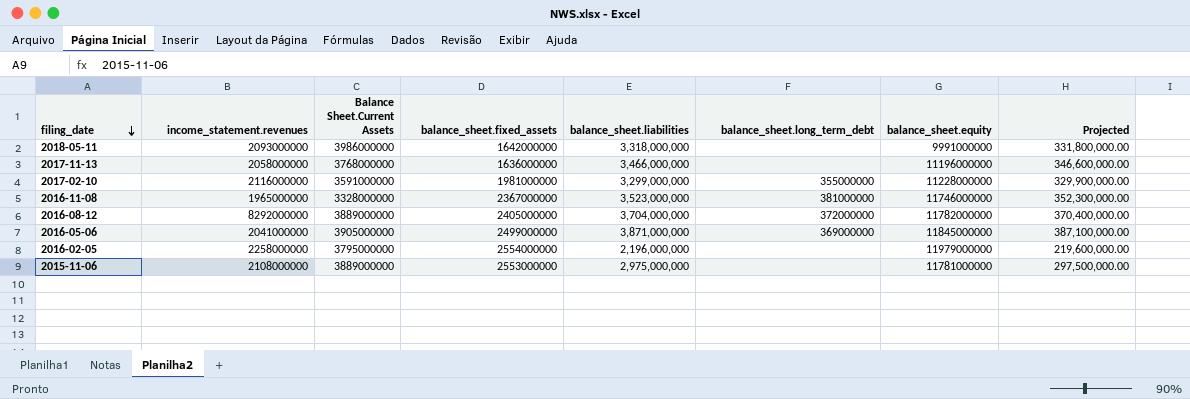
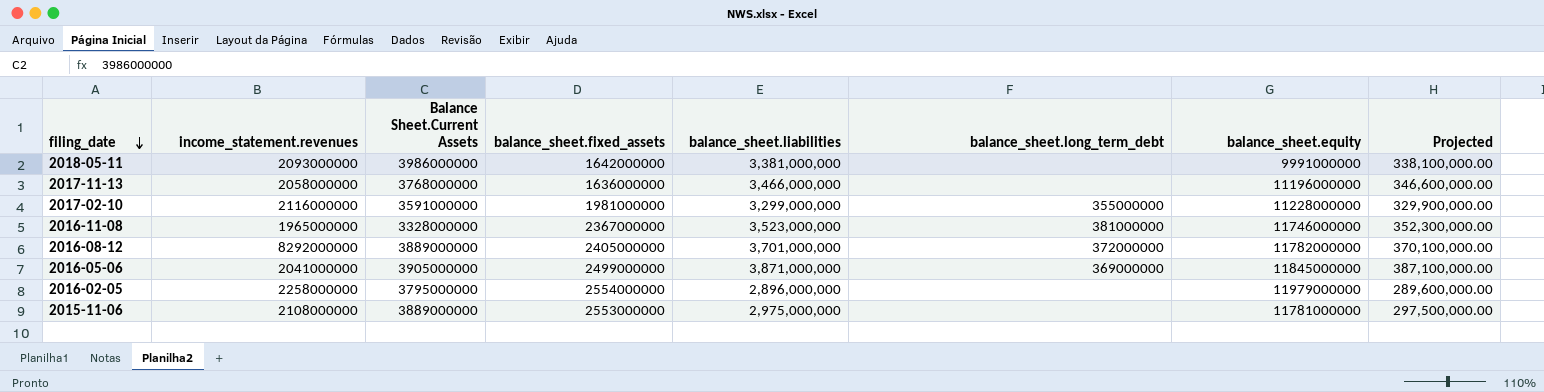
2018-05-11 | balance_sheet.liabilities: 3,318,000,000 -> 3,381,000,000
2018-05-11 | Projected: 331,800,000.00 -> 338,100,000.00
2016-08-12 | balance_sheet.liabilities: 3,704,000,000 -> 3,701,000,000
2016-08-12 | Projected: 370,400,000.00 -> 370,100,000.00
2016-02-05 | balance_sheet.liabilities: 2,196,000,000 -> 2,896,000,000
2016-02-05 | Projected: 219,600,000.00 -> 289,600,000.00

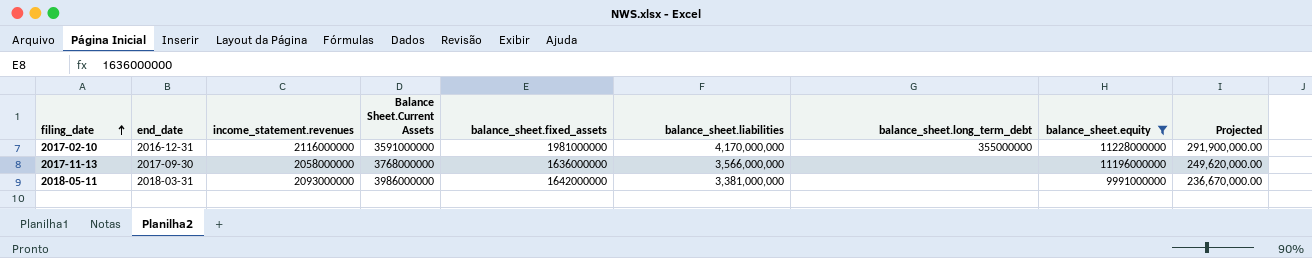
filter: none -> balance_sheet.equity <= 11228000000
row order: filing_date descending -> filing_date ascending
column end_date | position: none -> 2
column Projected | formula: [balance_sheet.liabilities] * 0.1 -> [balance_sheet.liabilities] * 0.07
2017-02-10 | balance_sheet.liabilities: 3,299,000,000 -> 4,170,000,000
2017-11-13 | balance_sheet.liabilities: 3,466,000,000 -> 3,566,000,000

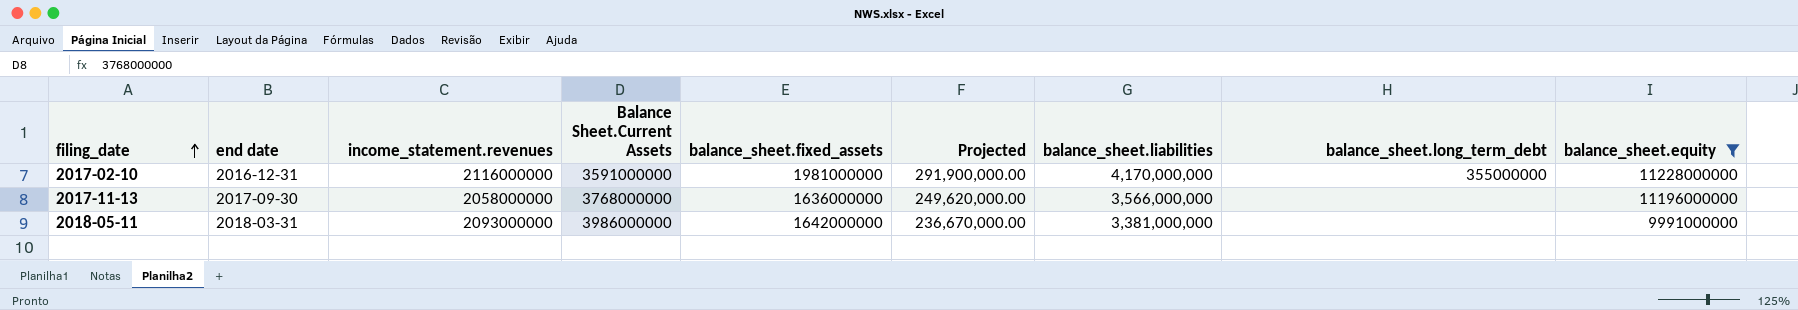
column name: end_date -> end date
column Projected | position: 9 -> 6

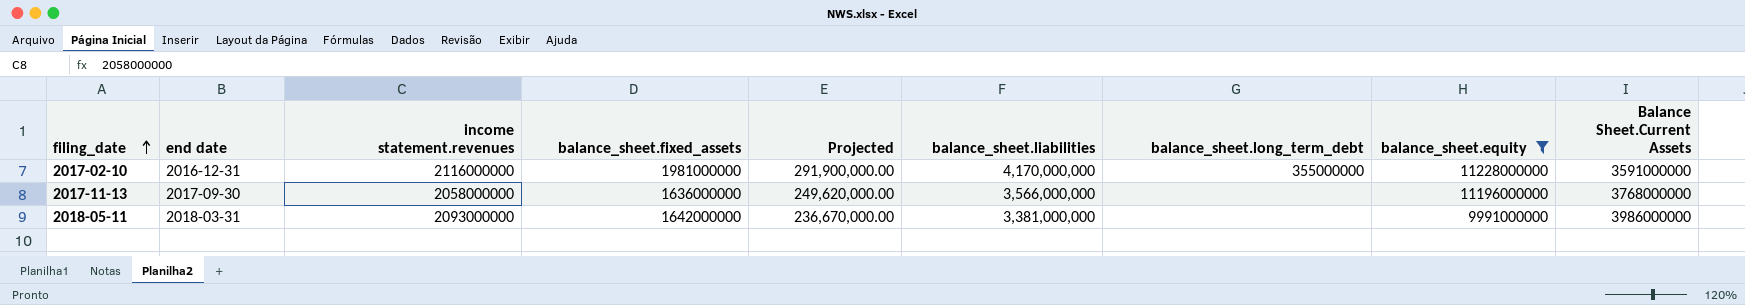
column name: income_statement.revenues -> income statement.revenues
column Balance Sheet.Current Assets | position: 4 -> 9

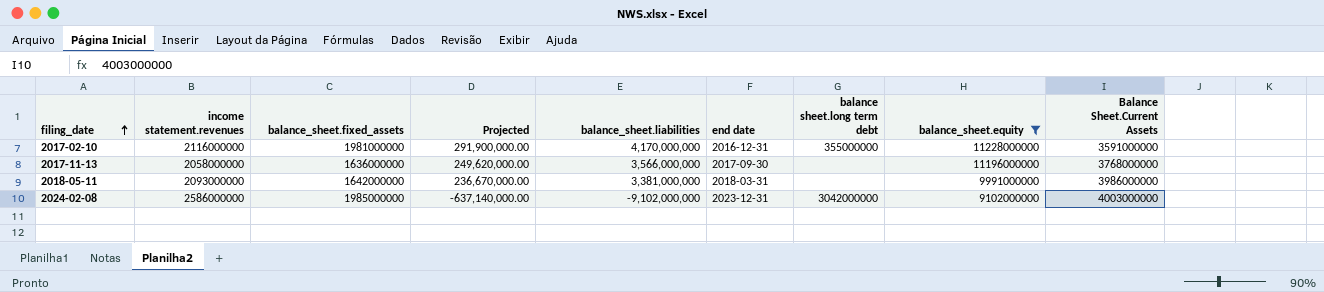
column end date | position: 2 -> 6
column name: balance_sheet.long_term_debt -> balance sheet.long term debt
row 2024-02-08: none -> 2586000000 | 1985000000 | -637,140,000.00 | -9,102,000,000 | 2023-12-31 | 3042000000 | 9102000000 | 4003000000

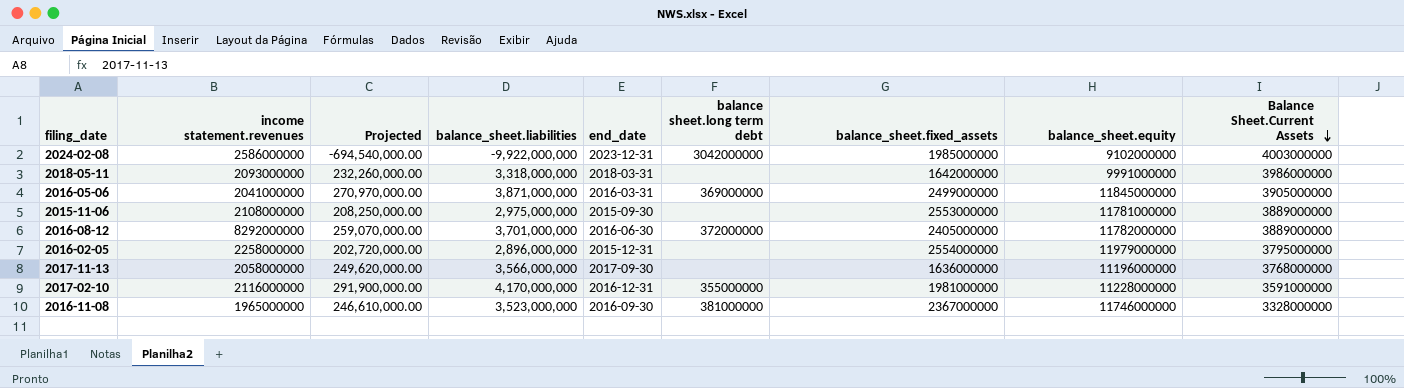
filter: balance_sheet.equity <= 11228000000 -> none
row order: filing_date ascending -> Balance Sheet.Current Assets descending
column name: end date -> end_date
column balance_sheet.fixed_assets | position: 3 -> 7
2024-02-08 | Projected: -637,140,000.00 -> -694,540,000.00
2024-02-08 | balance_sheet.liabilities: -9,102,000,000 -> -9,922,000,000
2018-05-11 | Projected: 236,670,000.00 -> 232,260,000.00
2018-05-11 | balance_sheet.liabilities: 3,381,000,000 -> 3,318,000,000

